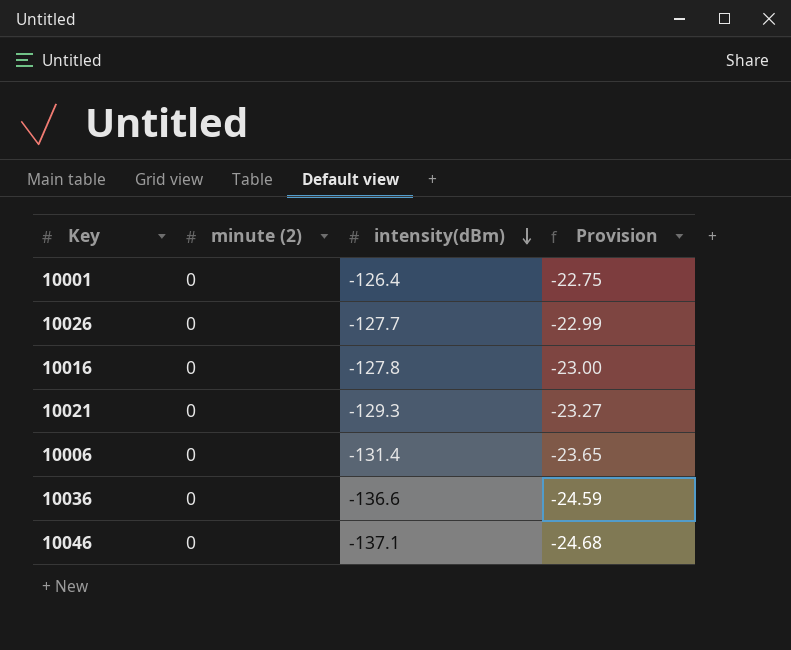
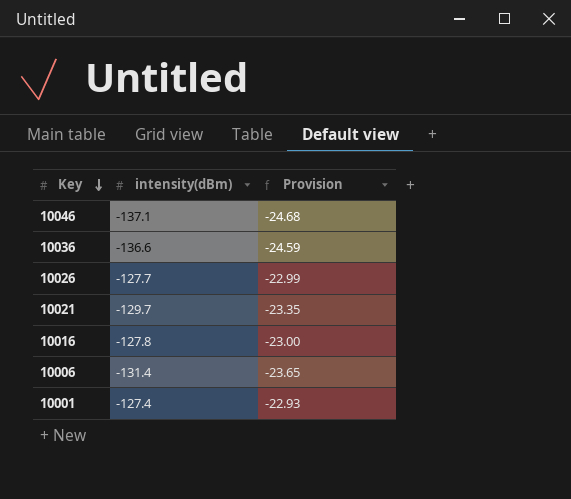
row order: intensity(dBm) descending -> Key descending
column minute (2) | position: 2 -> none
10021 | intensity(dBm): -129.3 -> -129.7
10021 | Provision: -23.27 -> -23.35
10001 | intensity(dBm): -126.4 -> -127.4
10001 | Provision: -22.75 -> -22.93

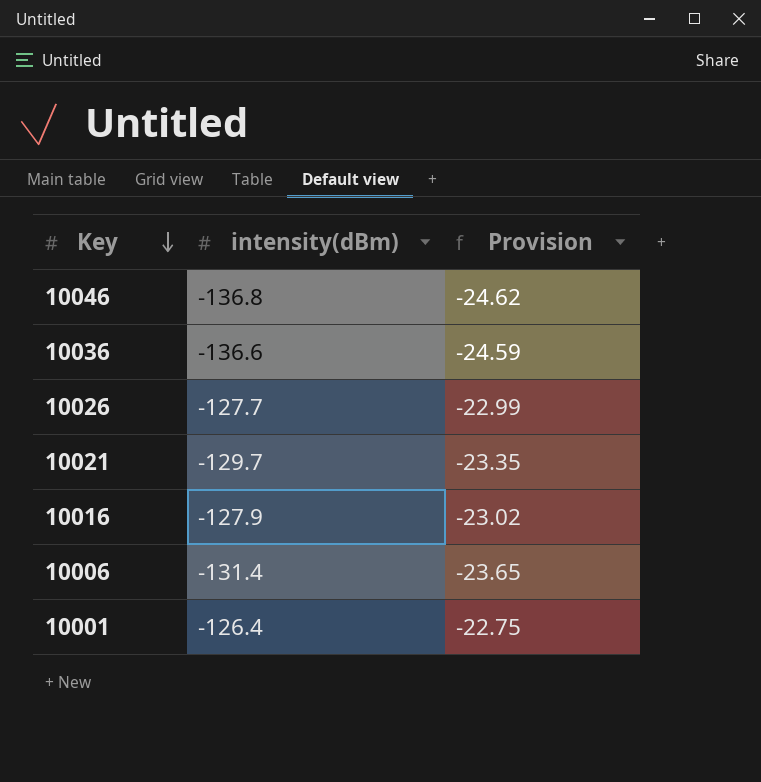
10046 | intensity(dBm): -137.1 -> -136.8
10046 | Provision: -24.68 -> -24.62
10016 | intensity(dBm): -127.8 -> -127.9
10016 | Provision: -23.00 -> -23.02
10001 | intensity(dBm): -127.4 -> -126.4
10001 | Provision: -22.93 -> -22.75

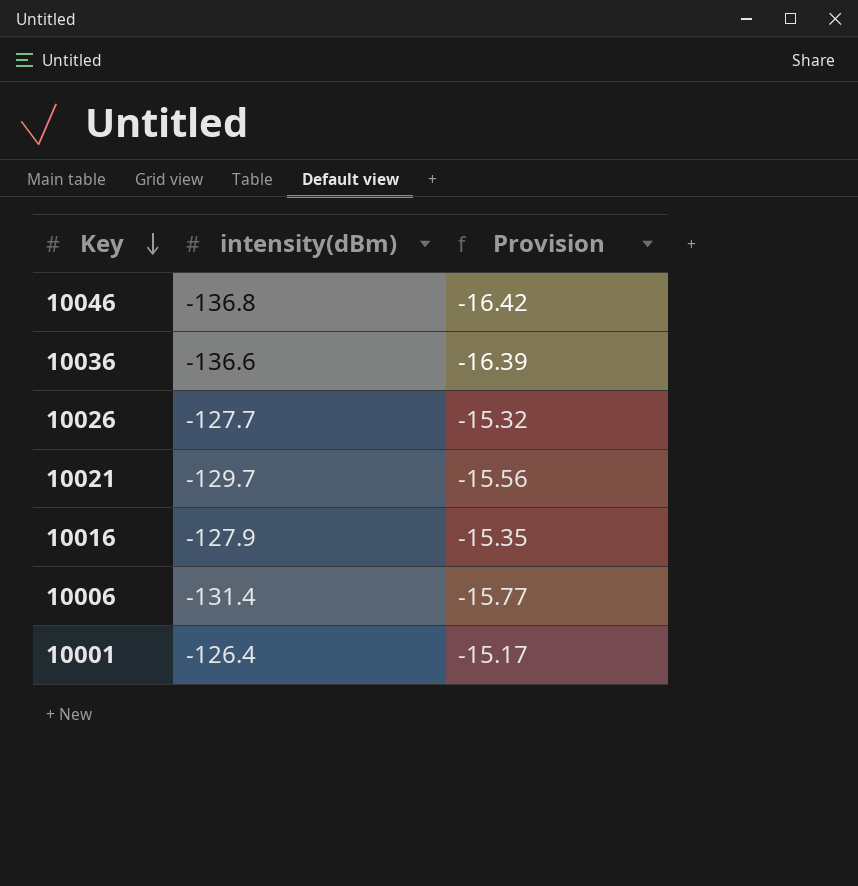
column Provision | formula: [intensity(dBm)] * 0.18 -> [intensity(dBm)] * 0.12

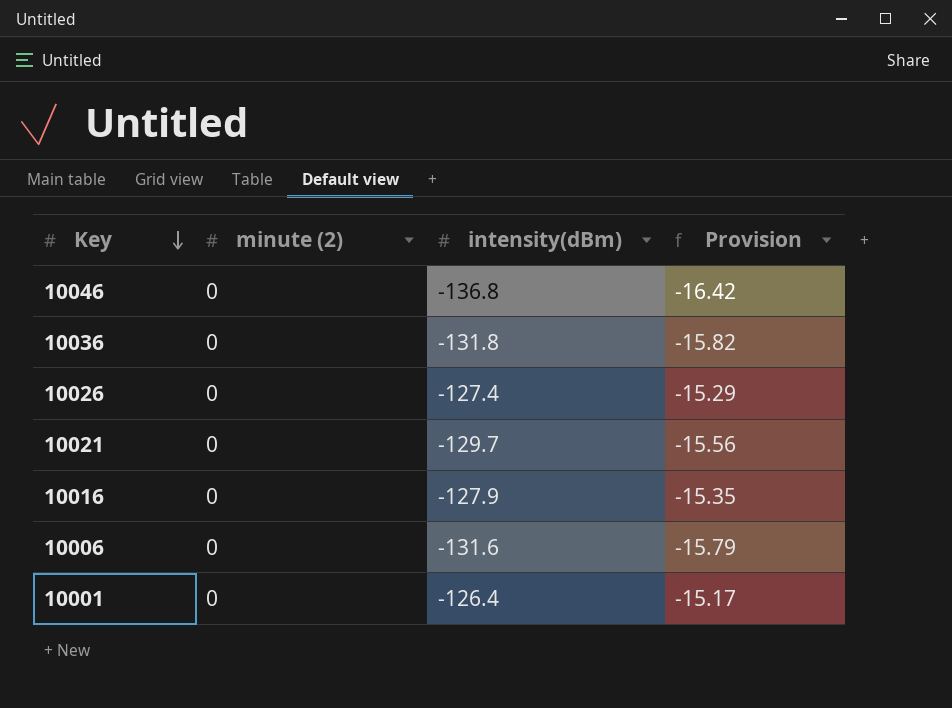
column minute (2) | position: none -> 2
10036 | intensity(dBm): -136.6 -> -131.8
10036 | Provision: -16.39 -> -15.82
10026 | intensity(dBm): -127.7 -> -127.4
10026 | Provision: -15.32 -> -15.29
10006 | intensity(dBm): -131.4 -> -131.6
10006 | Provision: -15.77 -> -15.79

